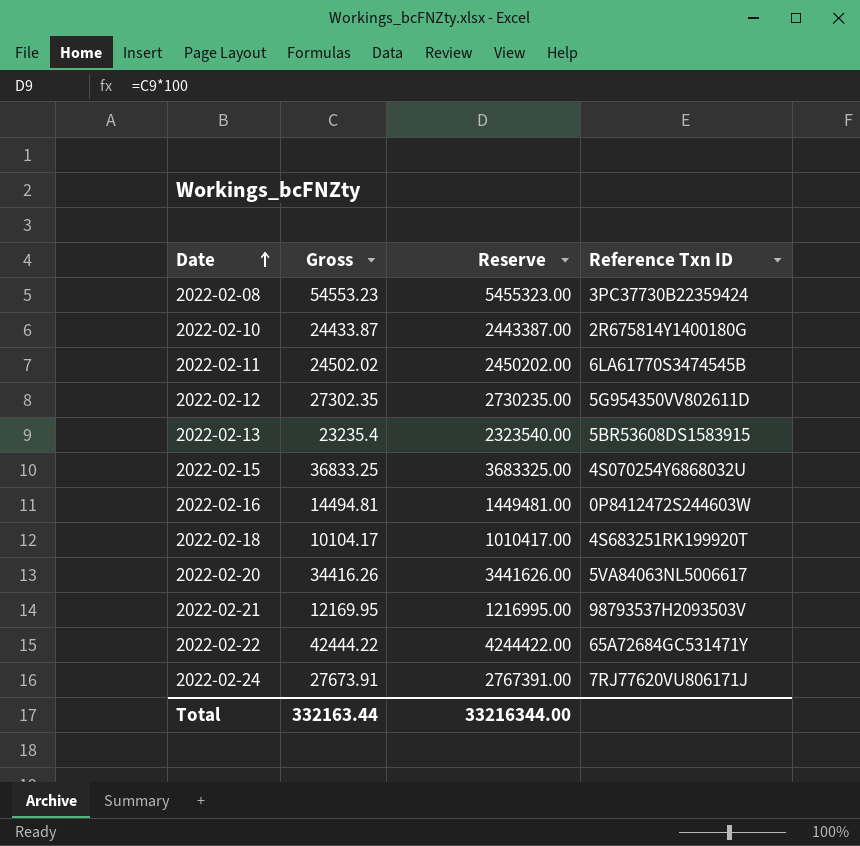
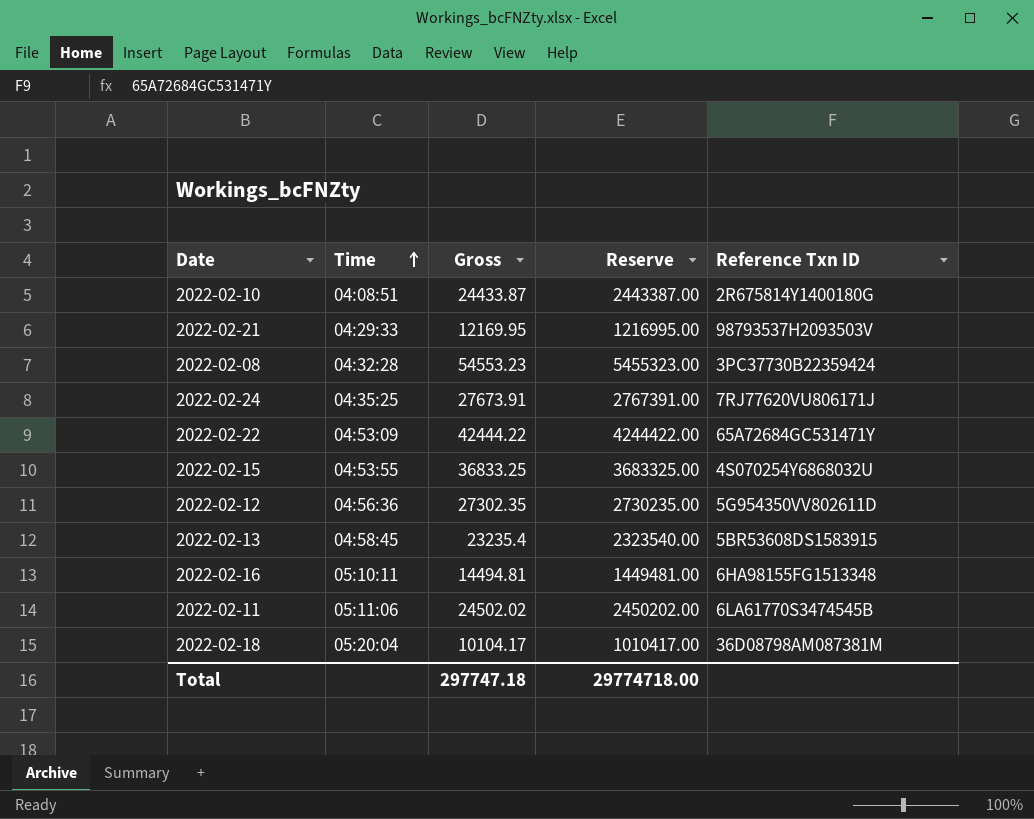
row order: Date ascending -> Time ascending
column Time | position: none -> 2
row 2022-02-20: 34416.26 | 3441626.00 | 5VA84063NL5006617 -> none
2022-02-16 | Reference Txn ID: 0P8412472S244603W -> 6HA98155FG1513348
2022-02-18 | Reference Txn ID: 4S683251RK199920T -> 36D08798AM087381M
Total | Gross: 332163.44 -> 297747.18
Total | Reserve: 33216344.00 -> 29774718.00

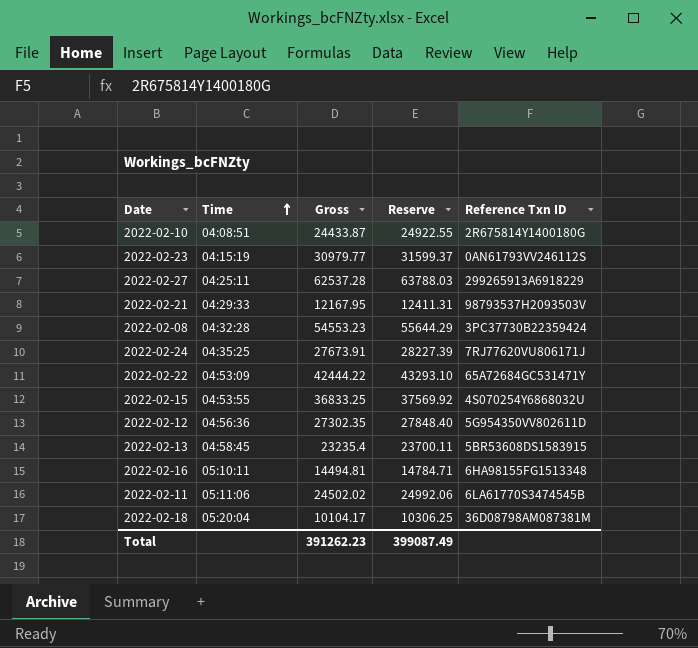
column Reserve | formula: [Gross] * 100 -> [Gross] * 1.02
row 2022-02-23: none -> 04:15:19 | 30979.77 | 31599.37 | 0AN61793VV246112S
row 2022-02-27: none -> 04:25:11 | 62537.28 | 63788.03 | 299265913A6918229
2022-02-21 | Gross: 12169.95 -> 12167.95
Total | Gross: 297747.18 -> 391262.23
Total | Reserve: 29774718.00 -> 399087.49

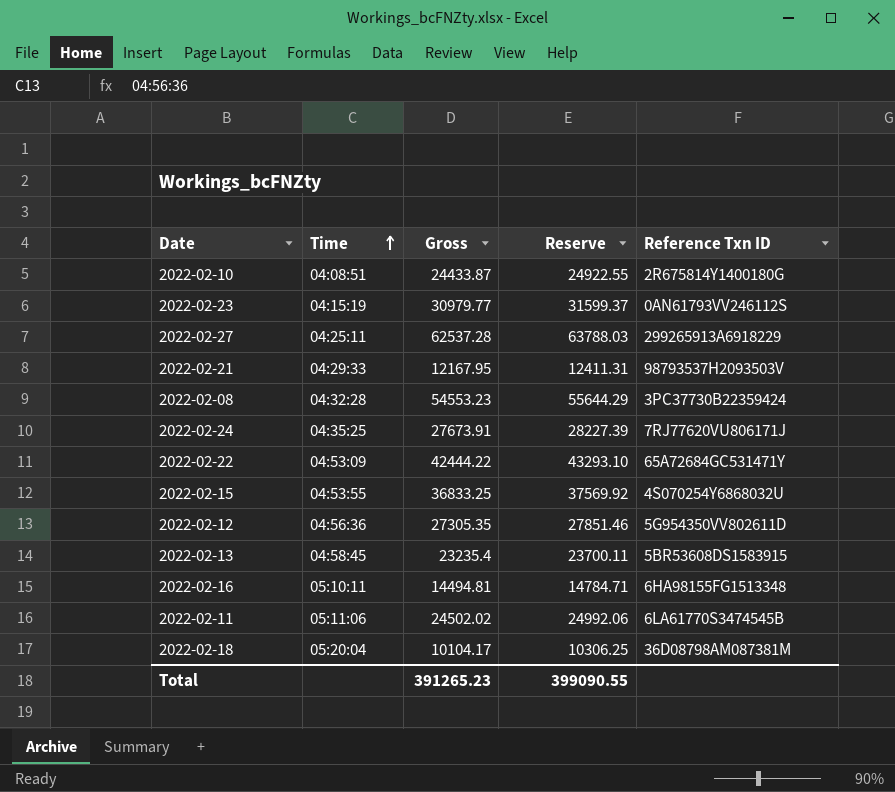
2022-02-12 | Gross: 27302.35 -> 27305.35
2022-02-12 | Reserve: 27848.40 -> 27851.46
Total | Gross: 391262.23 -> 391265.23
Total | Reserve: 399087.49 -> 399090.55

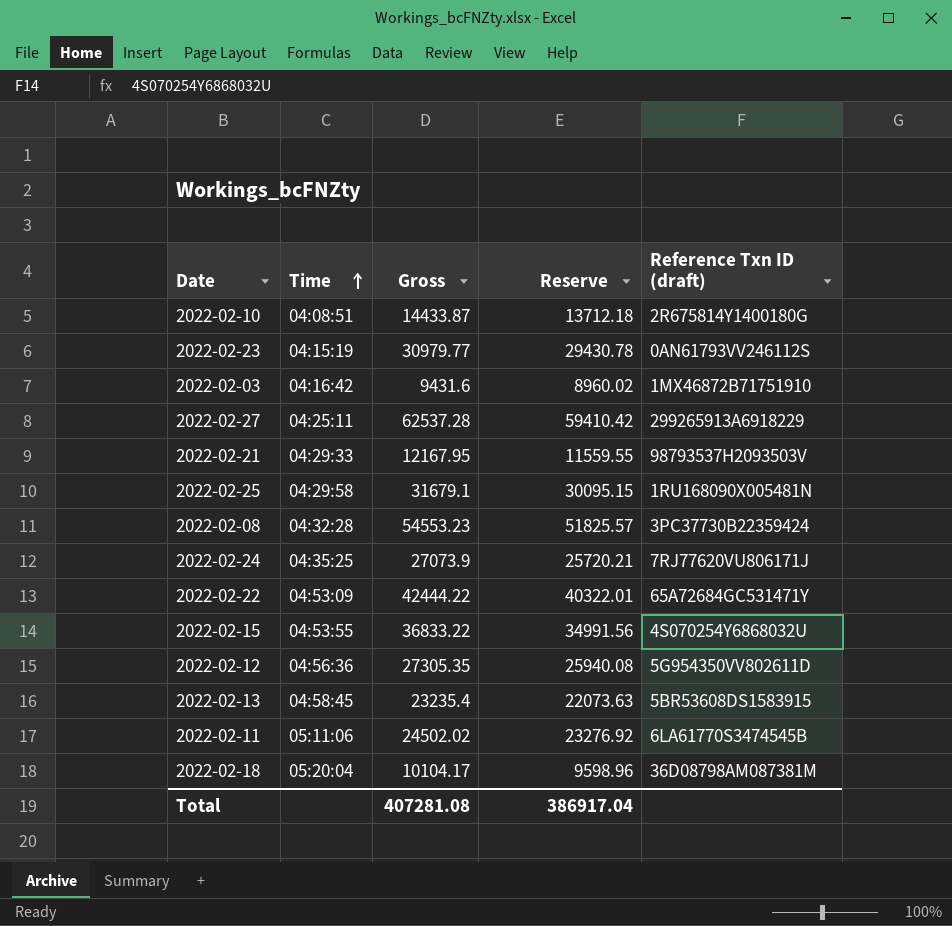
column Reserve | formula: [Gross] * 1.02 -> [Gross] * 0.95
column name: Reference Txn ID -> Reference Txn ID (draft)
row 2022-02-16: 05:10:11 | 14494.81 | 14784.71 | 6HA98155FG1513348 -> none
2022-02-10 | Gross: 24433.87 -> 14433.87
row 2022-02-03: none -> 04:16:42 | 9431.6 | 8960.02 | 1MX46872B71751910
row 2022-02-25: none -> 04:29:58 | 31679.1 | 30095.15 | 1RU168090X005481N
2022-02-24 | Gross: 27673.91 -> 27073.9
2022-02-15 | Gross: 36833.25 -> 36833.22
Total | Gross: 391265.23 -> 407281.08
Total | Reserve: 399090.55 -> 386917.04

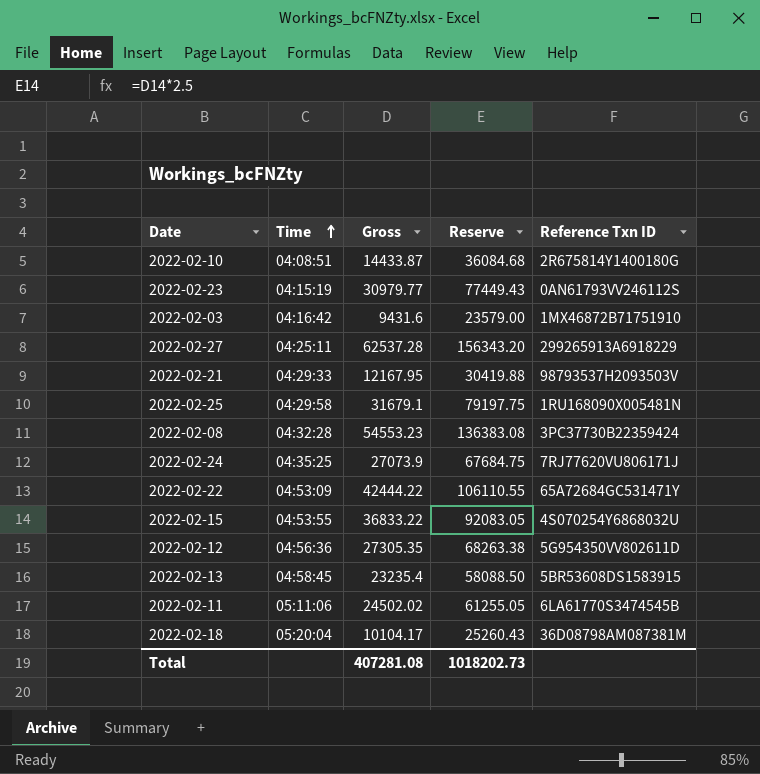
column Reserve | formula: [Gross] * 0.95 -> [Gross] * 2.5
column name: Reference Txn ID (draft) -> Reference Txn ID
Total | Reserve: 386917.04 -> 1018202.73

